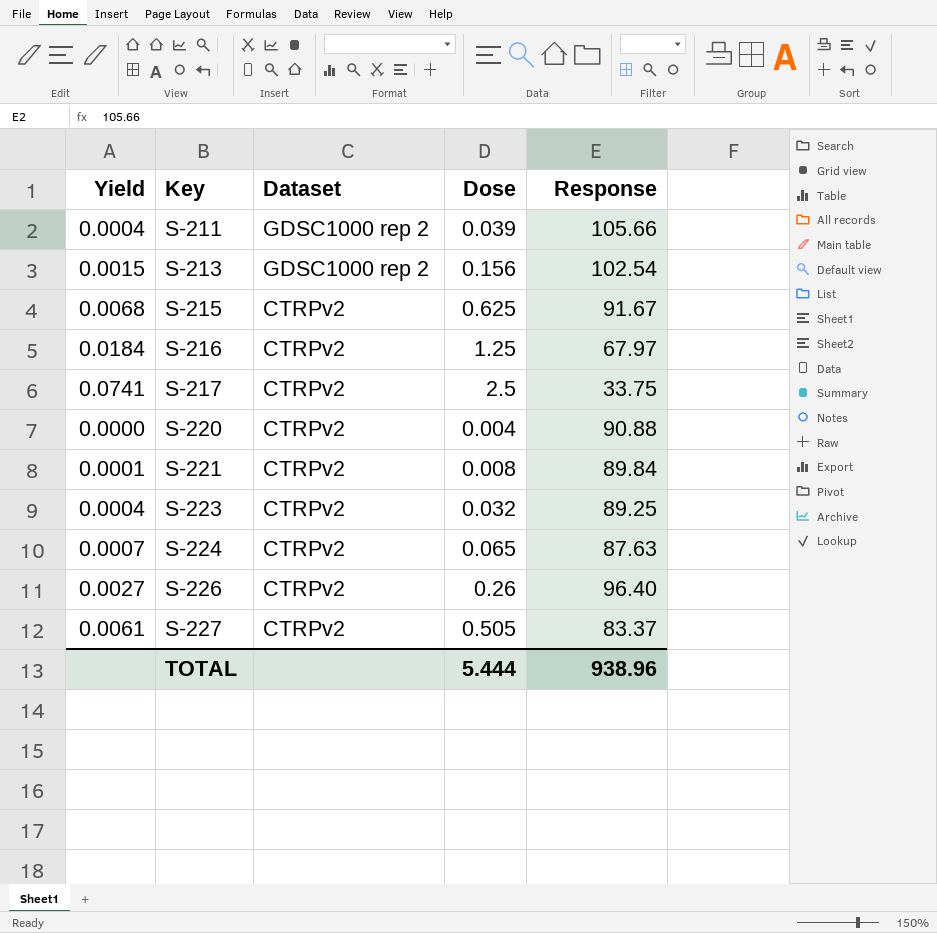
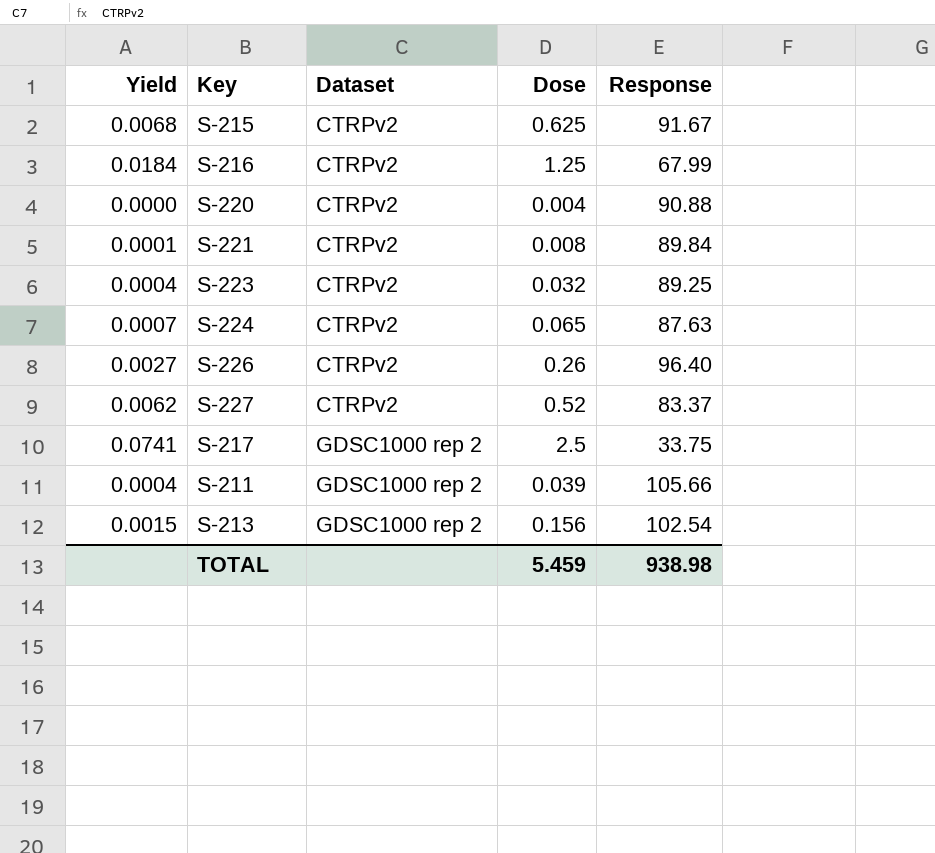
row order: Key ascending -> Dataset ascending
S-216 | Response: 67.97 -> 67.99
S-227 | Yield: 0.0061 -> 0.0062
S-227 | Dose: 0.505 -> 0.52
S-217 | Dataset: CTRPv2 -> GDSC1000 rep 2
TOTAL | Dose: 5.444 -> 5.459
TOTAL | Response: 938.96 -> 938.98

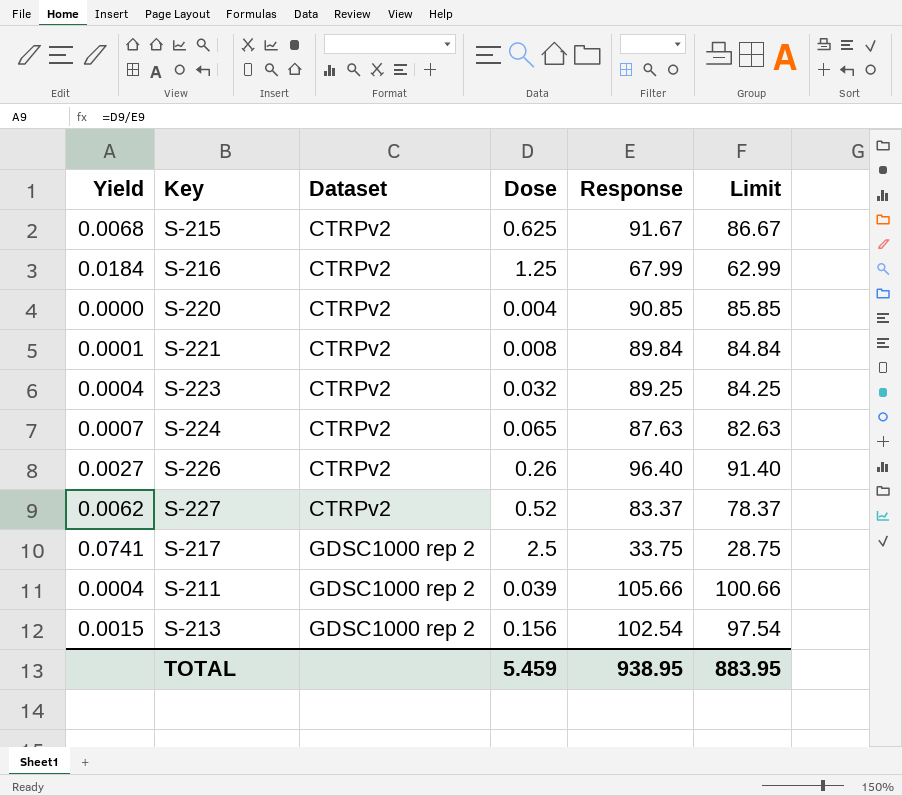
column Limit | formula: none -> [Response] - 5
S-220 | Response: 90.88 -> 90.85
TOTAL | Response: 938.98 -> 938.95

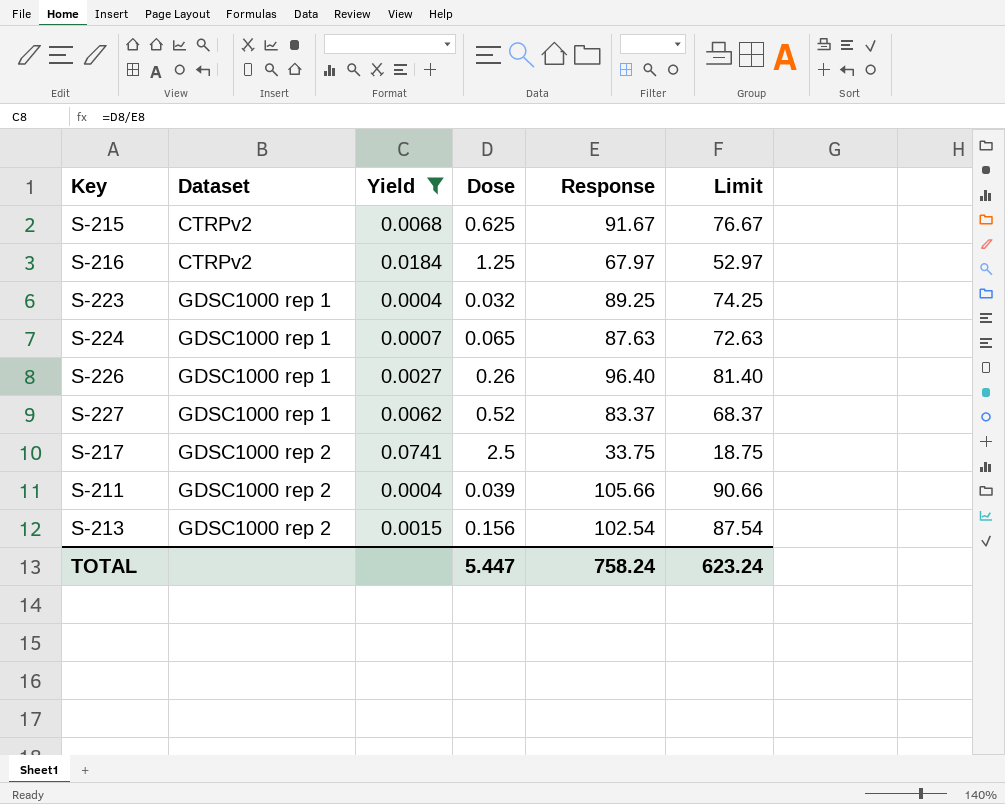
filter: none -> Yield >= 0.0004
column Yield | position: 1 -> 3
column Limit | formula: [Response] - 5 -> [Response] - 15
S-216 | Response: 67.99 -> 67.97
S-223 | Dataset: CTRPv2 -> GDSC1000 rep 1
S-224 | Dataset: CTRPv2 -> GDSC1000 rep 1
S-226 | Dataset: CTRPv2 -> GDSC1000 rep 1
S-227 | Dataset: CTRPv2 -> GDSC1000 rep 1
TOTAL | Dose: 5.459 -> 5.447
TOTAL | Response: 938.95 -> 758.24
TOTAL | Limit: 883.95 -> 623.24

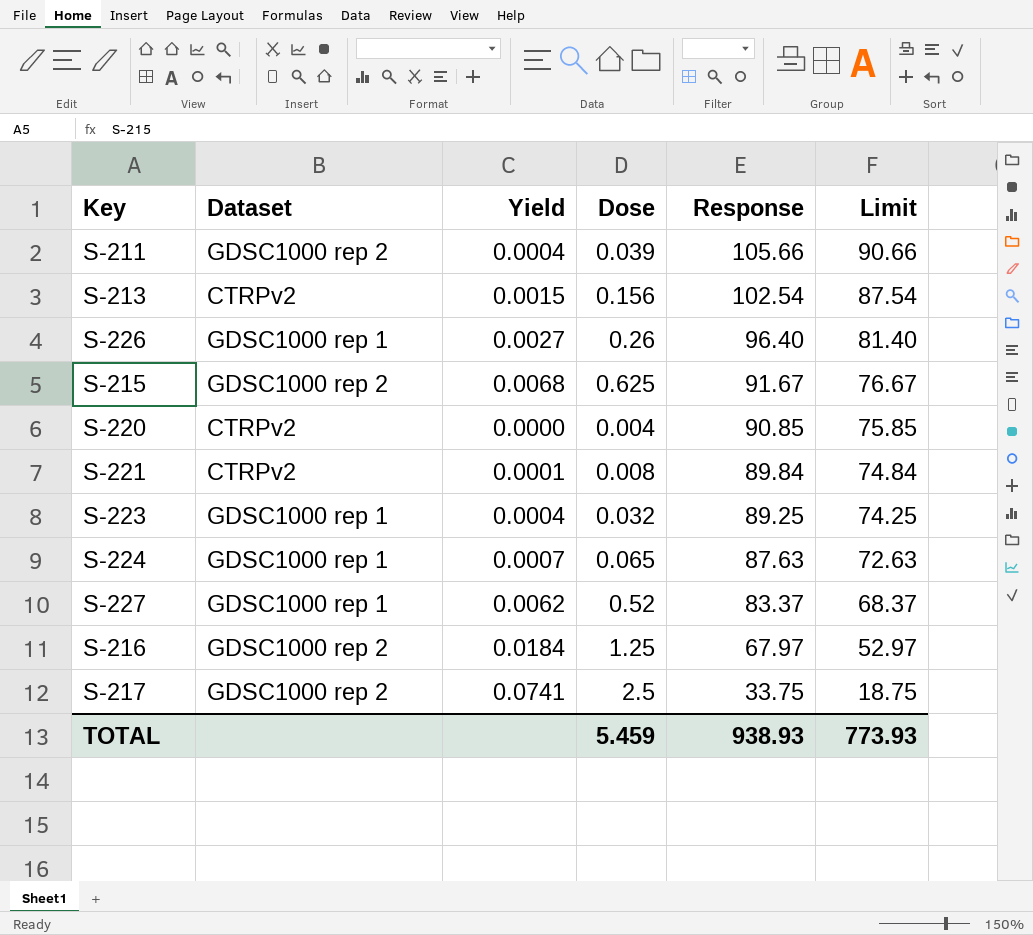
filter: Yield >= 0.0004 -> none
row order: Dataset ascending -> Response descending
S-213 | Dataset: GDSC1000 rep 2 -> CTRPv2
S-215 | Dataset: CTRPv2 -> GDSC1000 rep 2
S-216 | Dataset: CTRPv2 -> GDSC1000 rep 2
TOTAL | Dose: 5.447 -> 5.459
TOTAL | Response: 758.24 -> 938.93
TOTAL | Limit: 623.24 -> 773.93

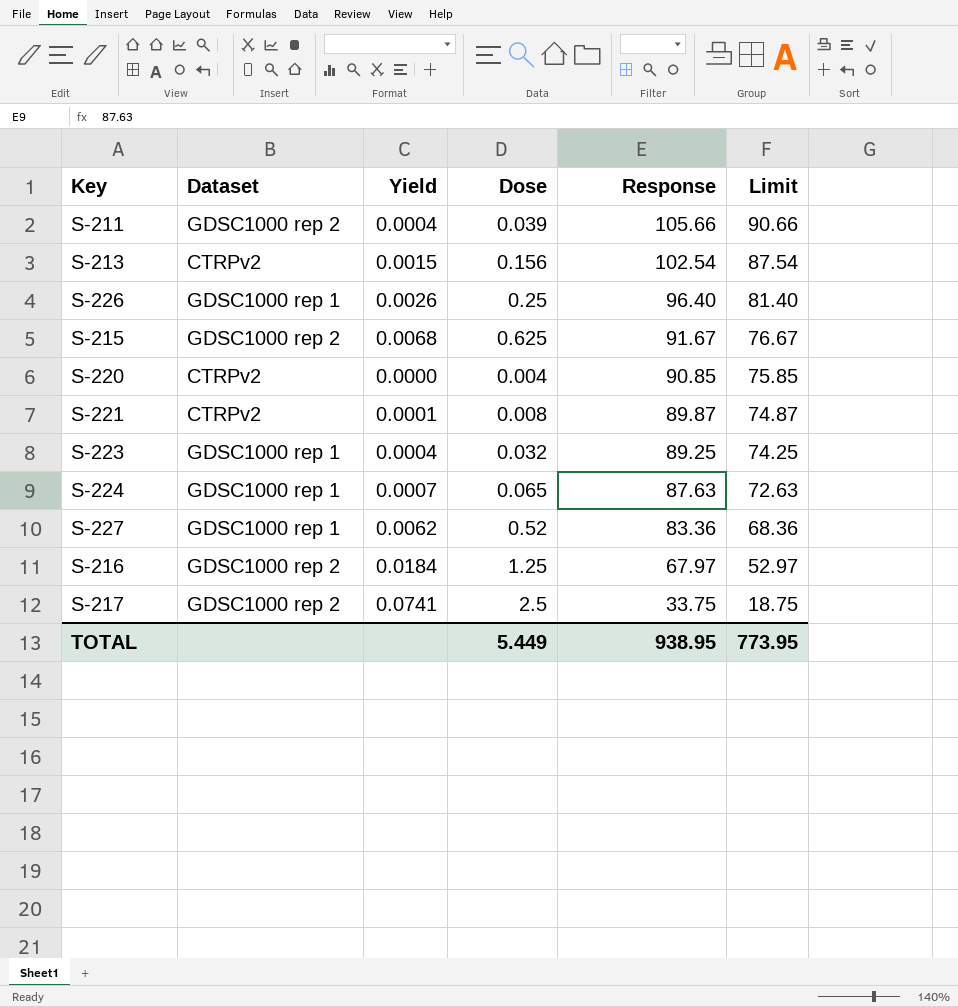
S-226 | Yield: 0.0027 -> 0.0026
S-226 | Dose: 0.26 -> 0.25
S-221 | Response: 89.84 -> 89.87
S-221 | Limit: 74.84 -> 74.87
S-227 | Response: 83.37 -> 83.36
S-227 | Limit: 68.37 -> 68.36
TOTAL | Dose: 5.459 -> 5.449
TOTAL | Response: 938.93 -> 938.95
TOTAL | Limit: 773.93 -> 773.95

